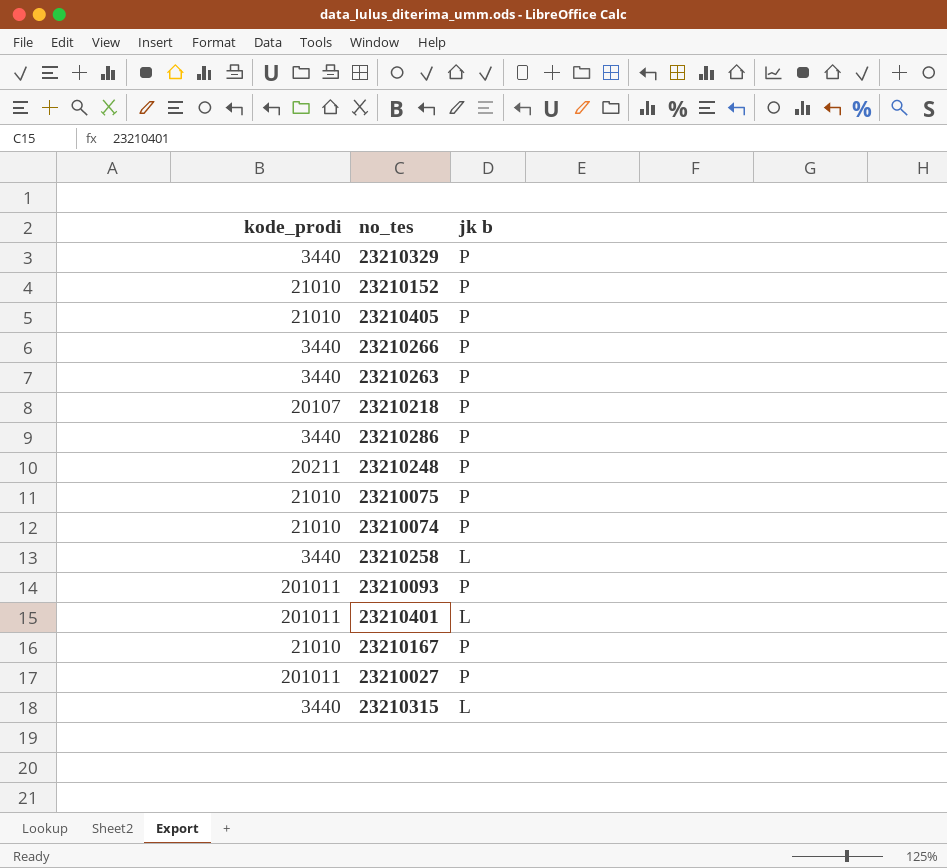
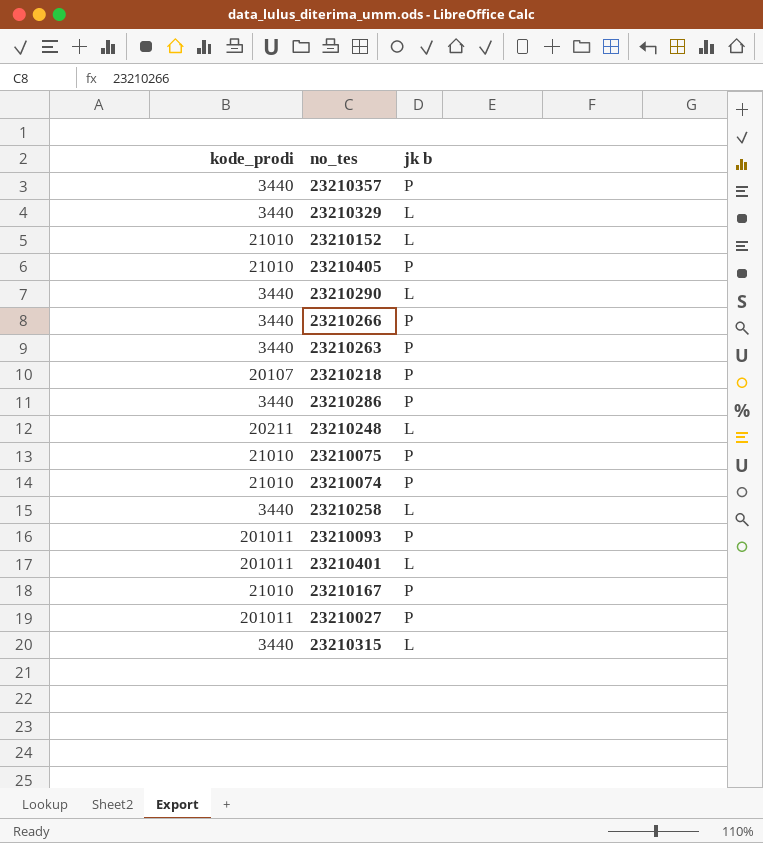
row 23210357: none -> 3440 | P
23210329 | jk b: P -> L
23210152 | jk b: P -> L
row 23210290: none -> 3440 | L
23210248 | jk b: P -> L

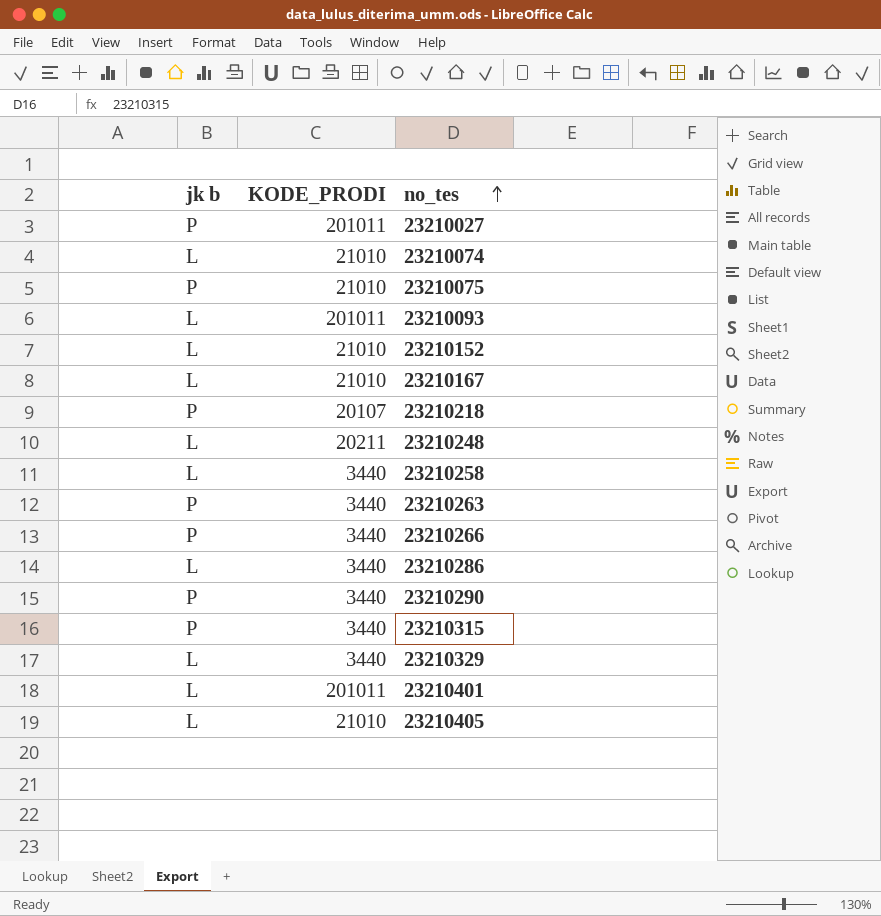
row order: none -> no_tes ascending
column jk b | position: 3 -> 1
column name: kode_prodi -> KODE_PRODI
row 23210357: 3440 | P -> none
23210074 | jk b: P -> L
23210093 | jk b: P -> L
23210167 | jk b: P -> L
23210286 | jk b: P -> L
23210290 | jk b: L -> P
23210315 | jk b: L -> P
23210405 | jk b: P -> L

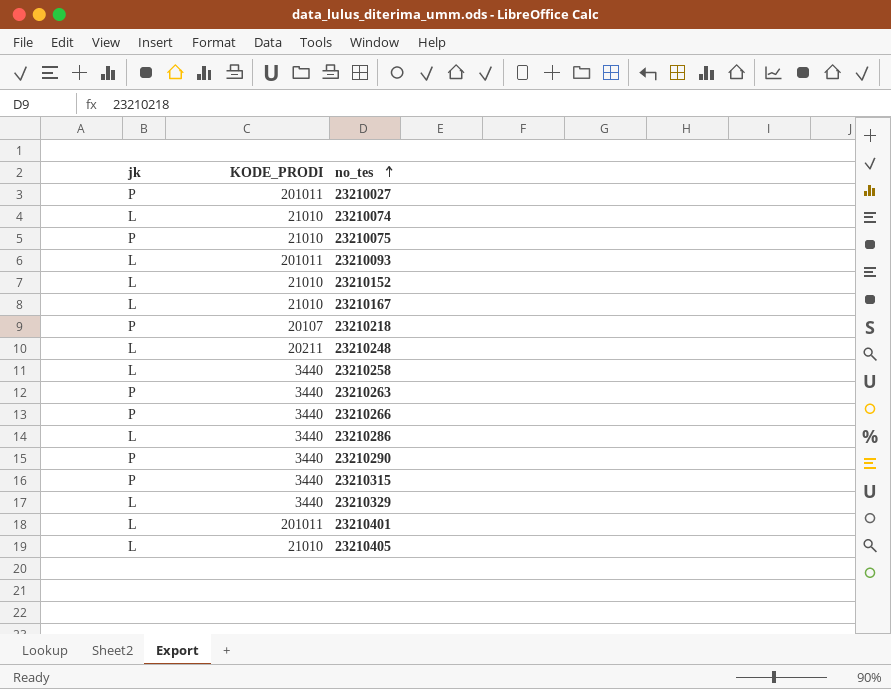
column name: jk b -> jk

